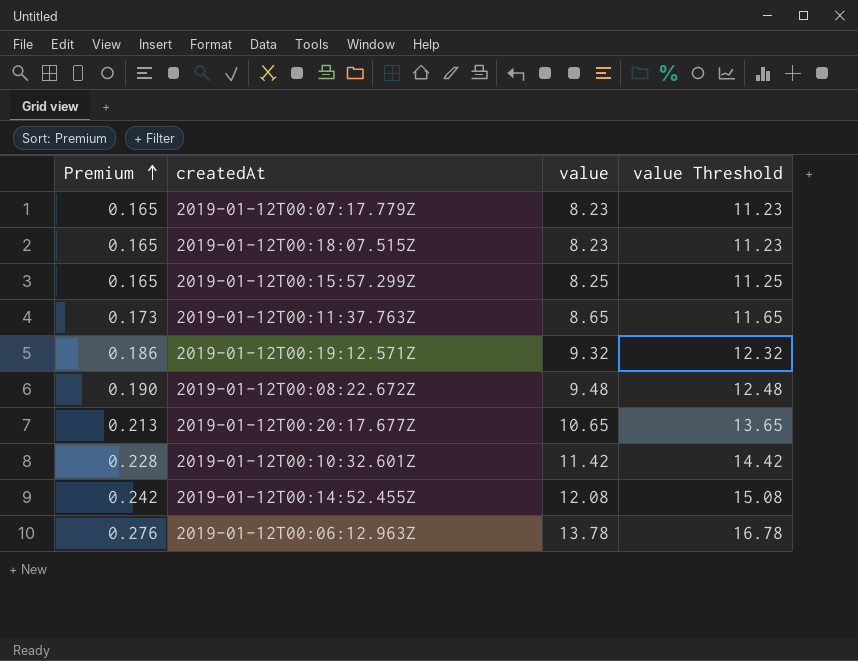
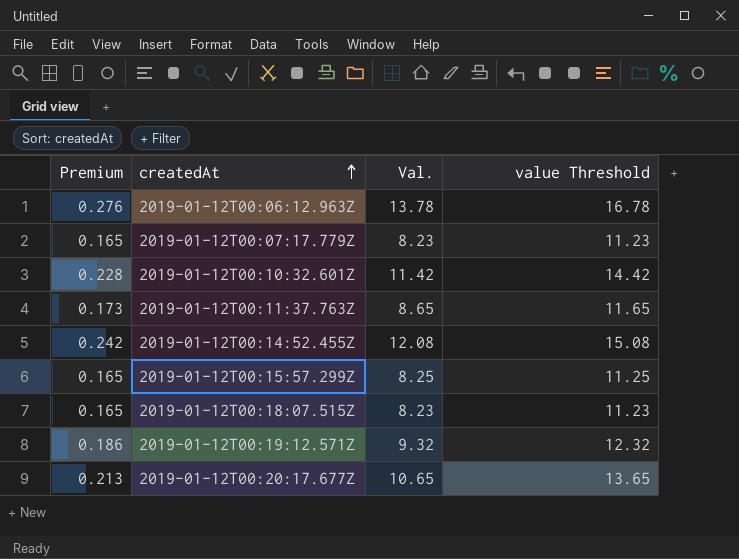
row order: Premium ascending -> createdAt ascending
column name: value -> Val.
row 2019-01-12T00:08:22.672Z: 0.190 | 9.48 | 12.48 -> none

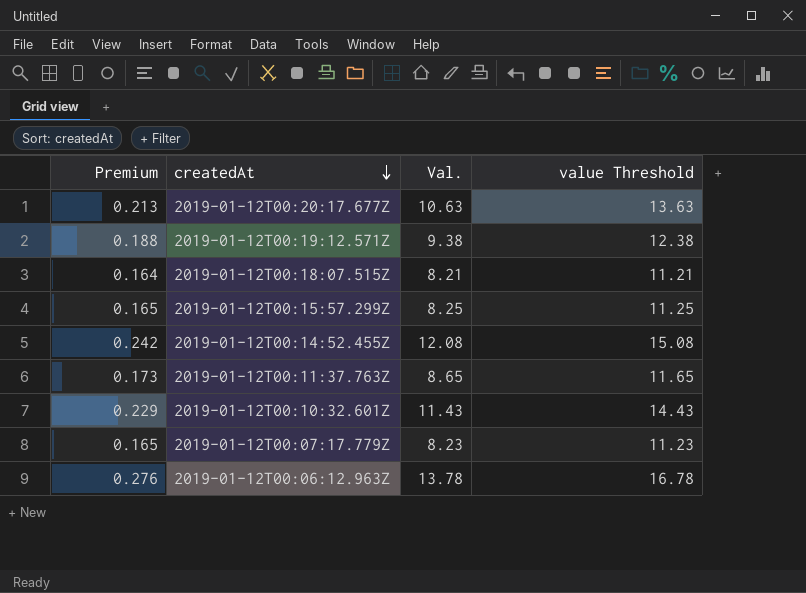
row order: createdAt ascending -> createdAt descending
2019-01-12T00:20:17.677Z | Val.: 10.65 -> 10.63
2019-01-12T00:20:17.677Z | value Threshold: 13.65 -> 13.63
2019-01-12T00:19:12.571Z | Premium: 0.186 -> 0.188
2019-01-12T00:19:12.571Z | Val.: 9.32 -> 9.38
2019-01-12T00:19:12.571Z | value Threshold: 12.32 -> 12.38
2019-01-12T00:18:07.515Z | Premium: 0.165 -> 0.164
2019-01-12T00:18:07.515Z | Val.: 8.23 -> 8.21
2019-01-12T00:18:07.515Z | value Threshold: 11.23 -> 11.21
2019-01-12T00:10:32.601Z | Premium: 0.228 -> 0.229
2019-01-12T00:10:32.601Z | Val.: 11.42 -> 11.43
2019-01-12T00:10:32.601Z | value Threshold: 14.42 -> 14.43

